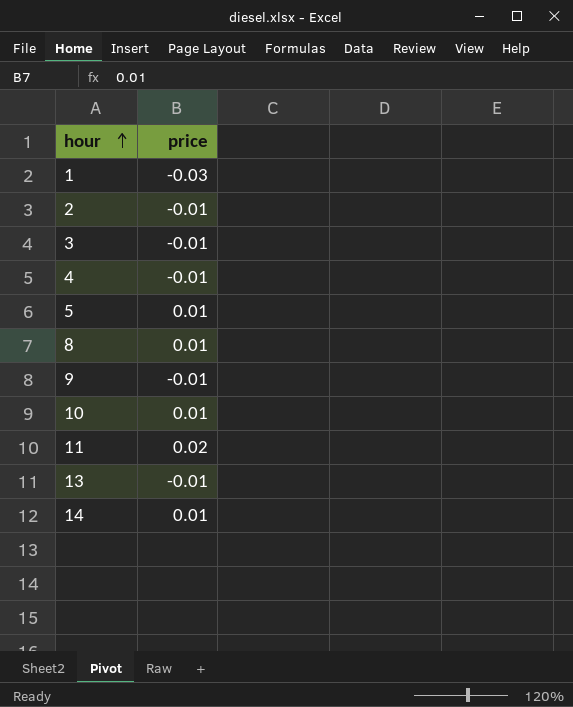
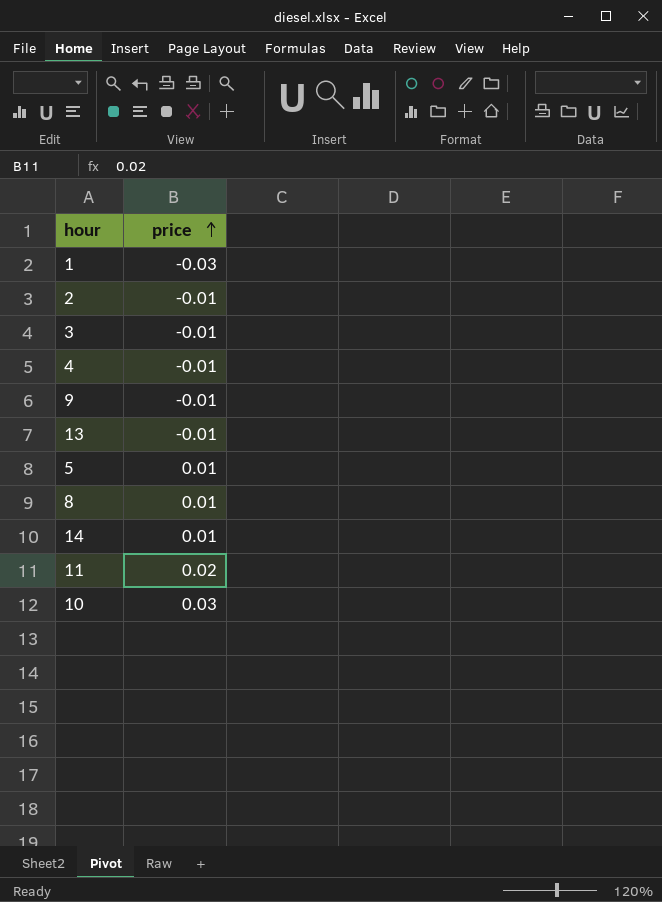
row order: hour ascending -> price ascending
10 | price: 0.01 -> 0.03

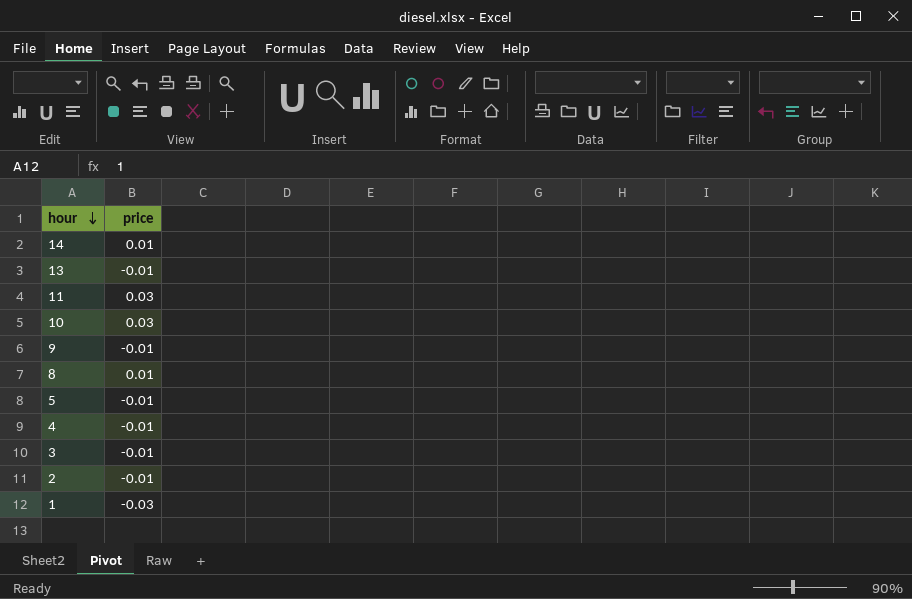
row order: price ascending -> hour descending
11 | price: 0.02 -> 0.03
5 | price: 0.01 -> -0.01

